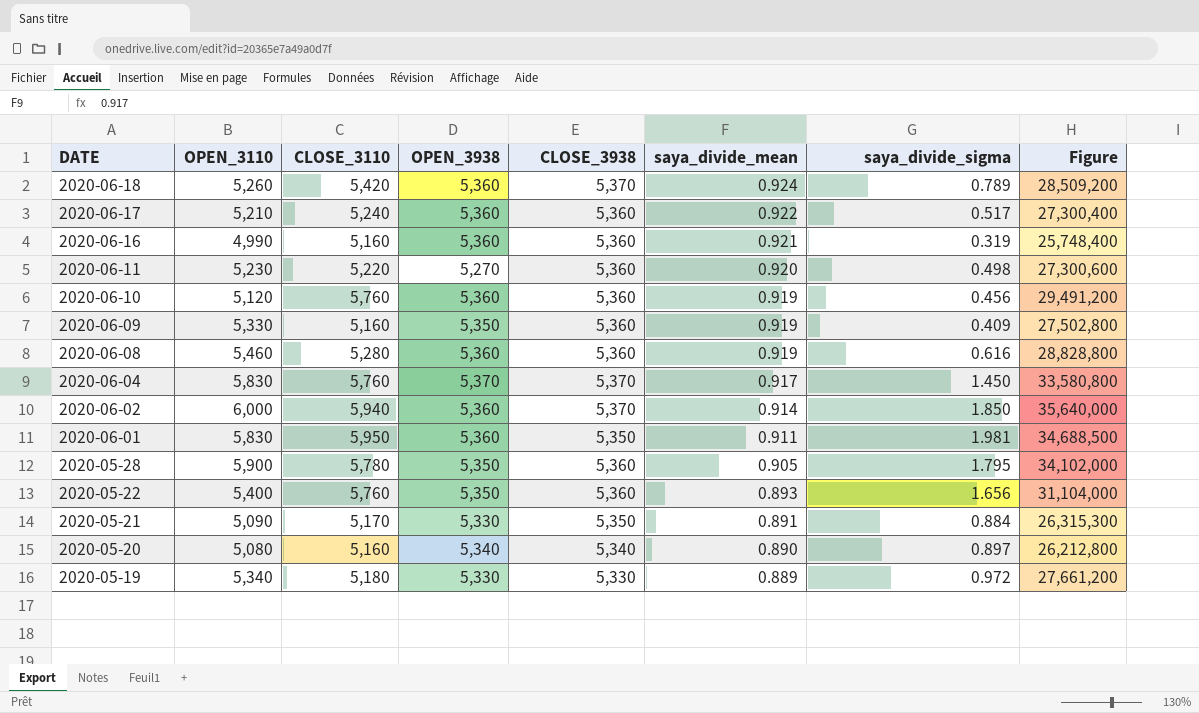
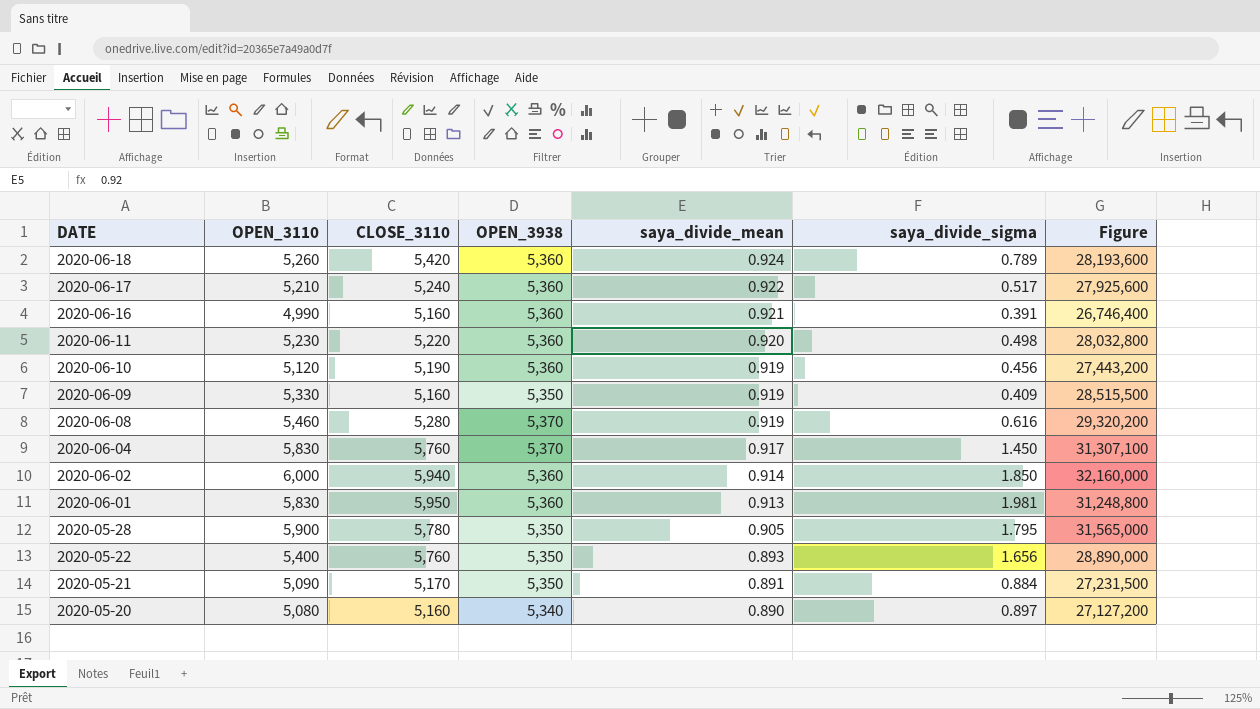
column CLOSE_3938 | position: 5 -> none
column Figure | formula: [OPEN_3110] * [CLOSE_3110] -> [OPEN_3110] * [OPEN_3938]
row 2020-05-19: 5,340 | 5,180 | 5,330 | 5,330 | 0.889 | 0.972 | 27,661,200 -> none
2020-06-16 | saya_divide_sigma: 0.319 -> 0.391
2020-06-11 | OPEN_3938: 5,270 -> 5,360
2020-06-10 | CLOSE_3110: 5,760 -> 5,190
2020-06-08 | OPEN_3938: 5,360 -> 5,370
2020-06-01 | saya_divide_mean: 0.911 -> 0.913
2020-05-21 | OPEN_3938: 5,330 -> 5,350

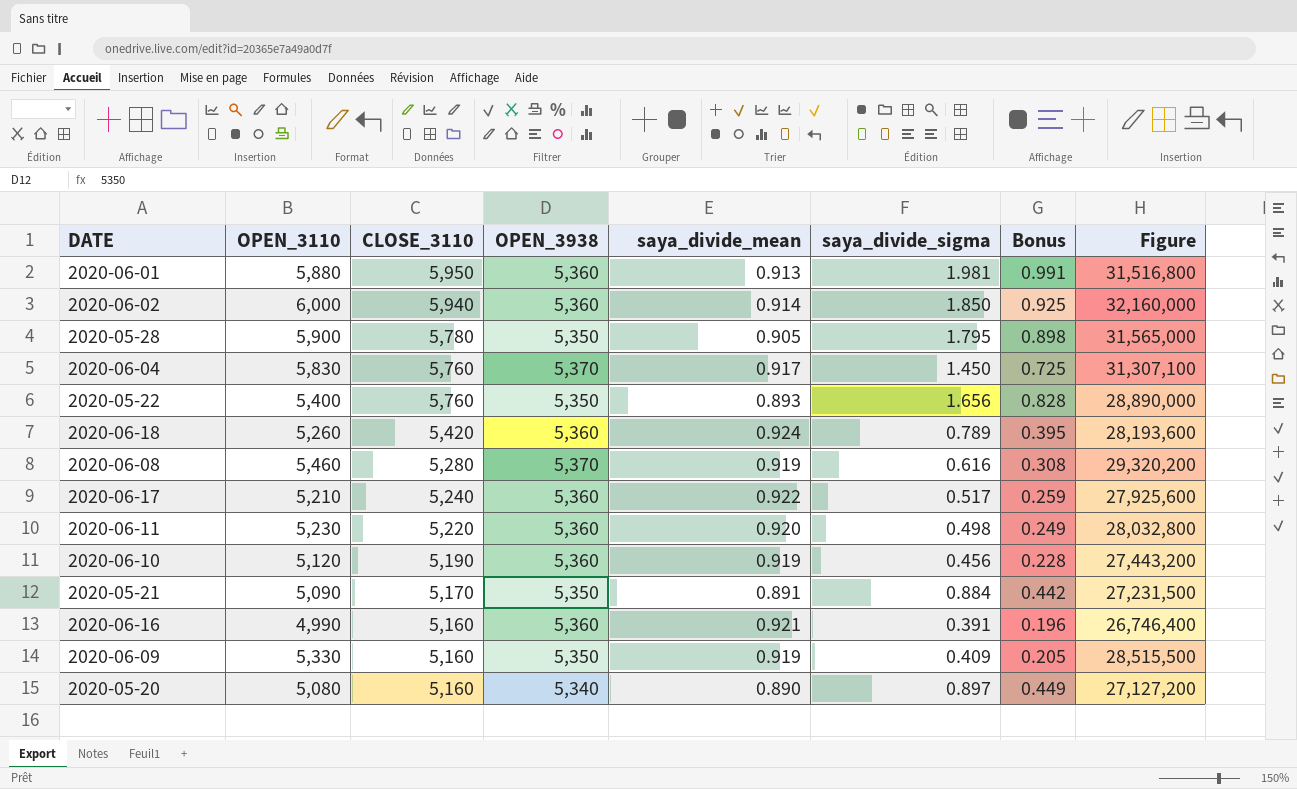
row order: DATE descending -> CLOSE_3110 descending
column Bonus | formula: none -> [saya_divide_sigma] * 0.5
2020-06-01 | OPEN_3110: 5,830 -> 5,880
2020-06-01 | Figure: 31,248,800 -> 31,516,800

